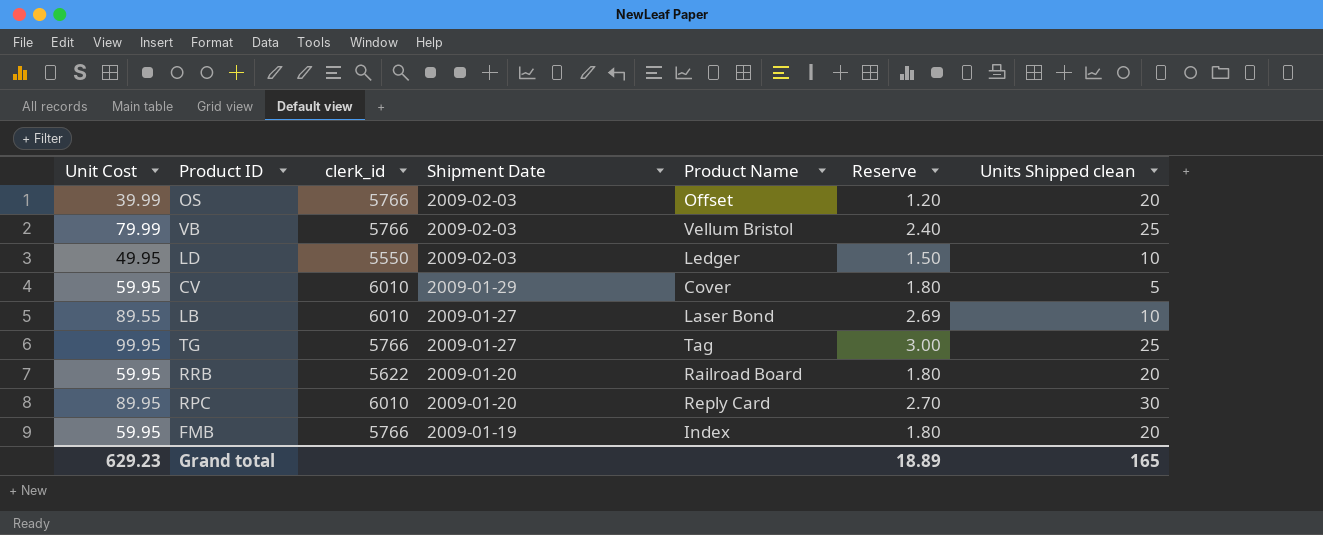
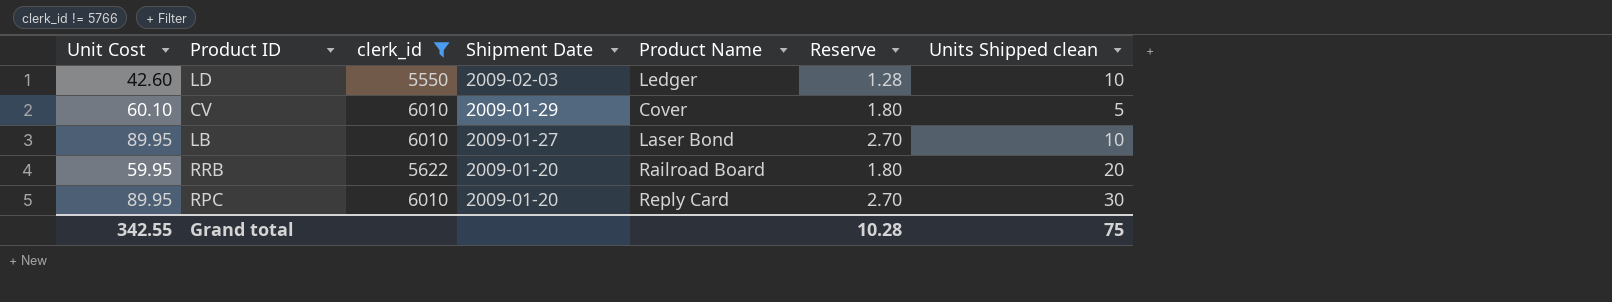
filter: none -> clerk_id != 5766
LD | Unit Cost: 49.95 -> 42.60
LD | Reserve: 1.50 -> 1.28
CV | Unit Cost: 59.95 -> 60.10
LB | Unit Cost: 89.55 -> 89.95
LB | Reserve: 2.69 -> 2.70
Grand total | Unit Cost: 629.23 -> 342.55
Grand total | Reserve: 18.89 -> 10.28
Grand total | Units Shipped clean: 165 -> 75

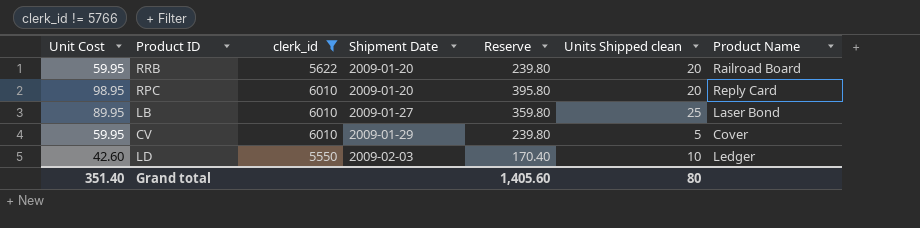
row order: Shipment Date descending -> Shipment Date ascending
column Reserve | formula: [Unit Cost] * 0.03 -> [Unit Cost] * 4
column Product Name | position: 5 -> 7
RPC | Unit Cost: 89.95 -> 98.95
RPC | Units Shipped clean: 30 -> 20
LB | Units Shipped clean: 10 -> 25
CV | Unit Cost: 60.10 -> 59.95
Grand total | Unit Cost: 342.55 -> 351.40
Grand total | Reserve: 10.28 -> 1,405.60
Grand total | Units Shipped clean: 75 -> 80

